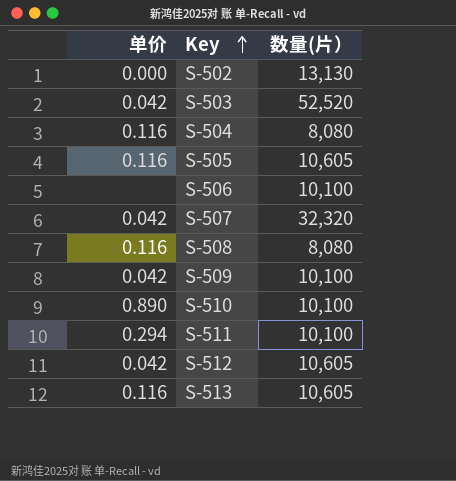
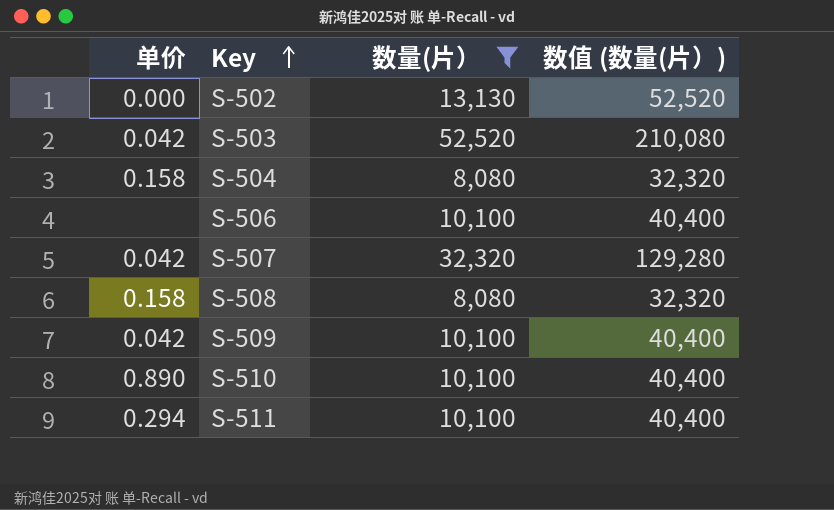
filter: none -> 数量(片） != 10,605
column 数值 (数量(片）) | formula: none -> [数量(片）] * 4
S-504 | 单价: 0.116 -> 0.158
S-508 | 单价: 0.116 -> 0.158

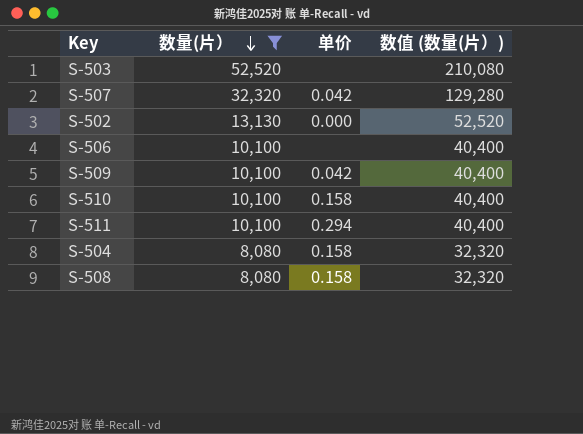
row order: Key ascending -> 数量(片） descending
column 单价 | position: 1 -> 3
S-503 | 单价: 0.042 -> none
S-510 | 单价: 0.890 -> 0.158

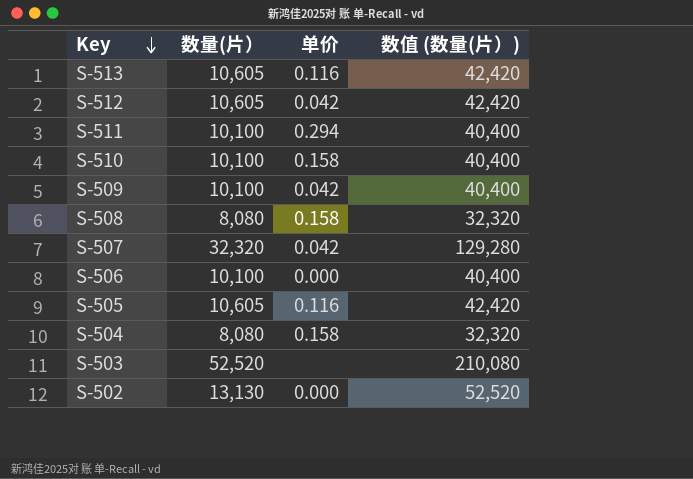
filter: 数量(片） != 10,605 -> none
row order: 数量(片） descending -> Key descending
S-506 | 单价: none -> 0.000

